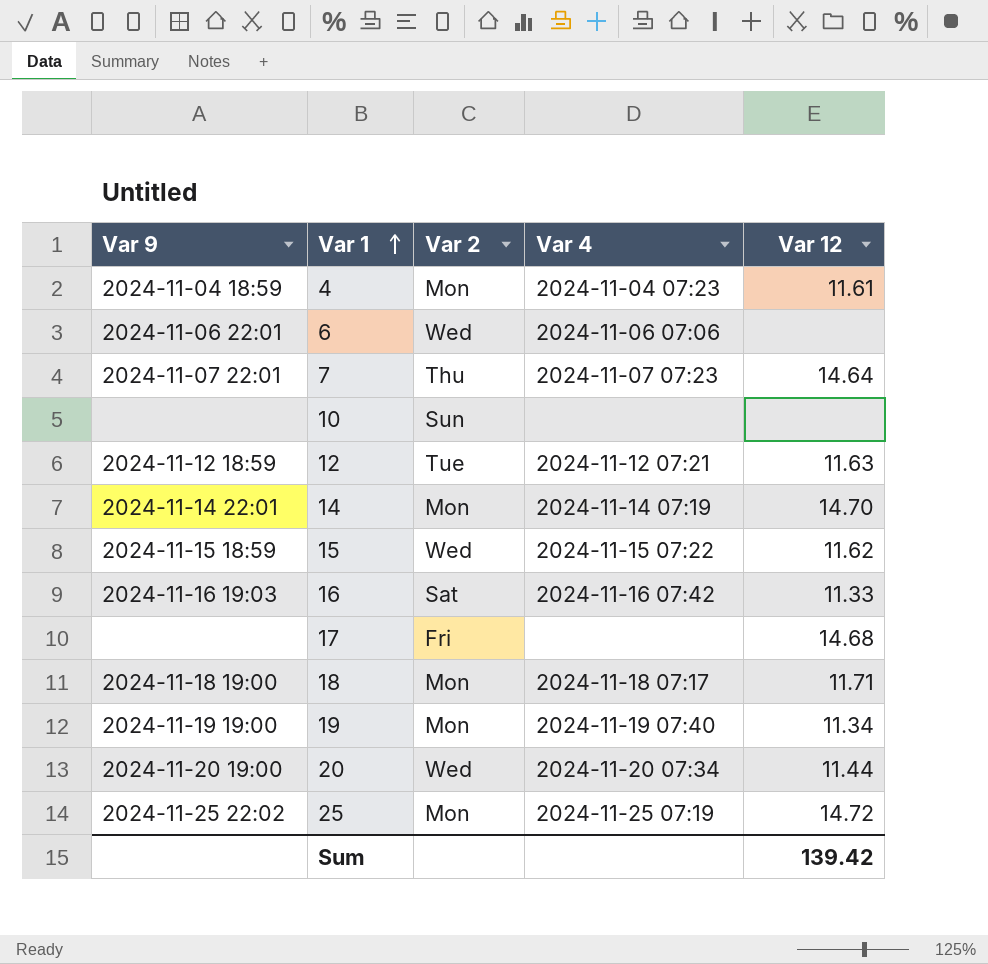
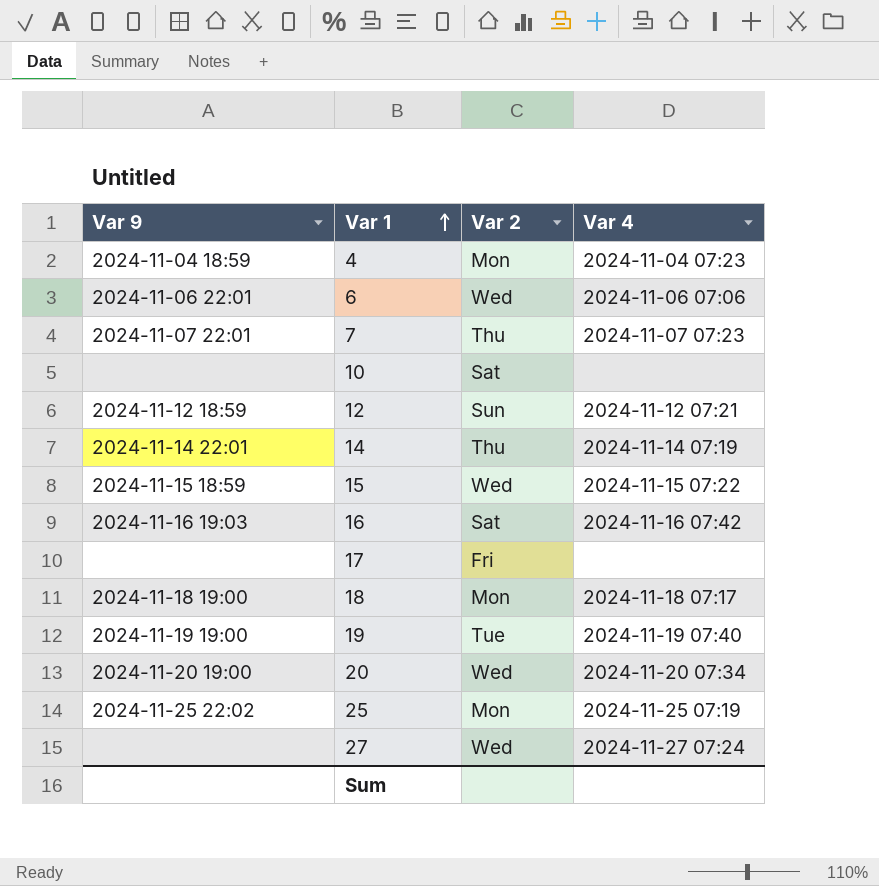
column Var 12 | position: 5 -> none
10 | Var 2: Sun -> Sat
12 | Var 2: Tue -> Sun
14 | Var 2: Mon -> Thu
19 | Var 2: Mon -> Tue
row 27: none -> none | Wed | 2024-11-27 07:24

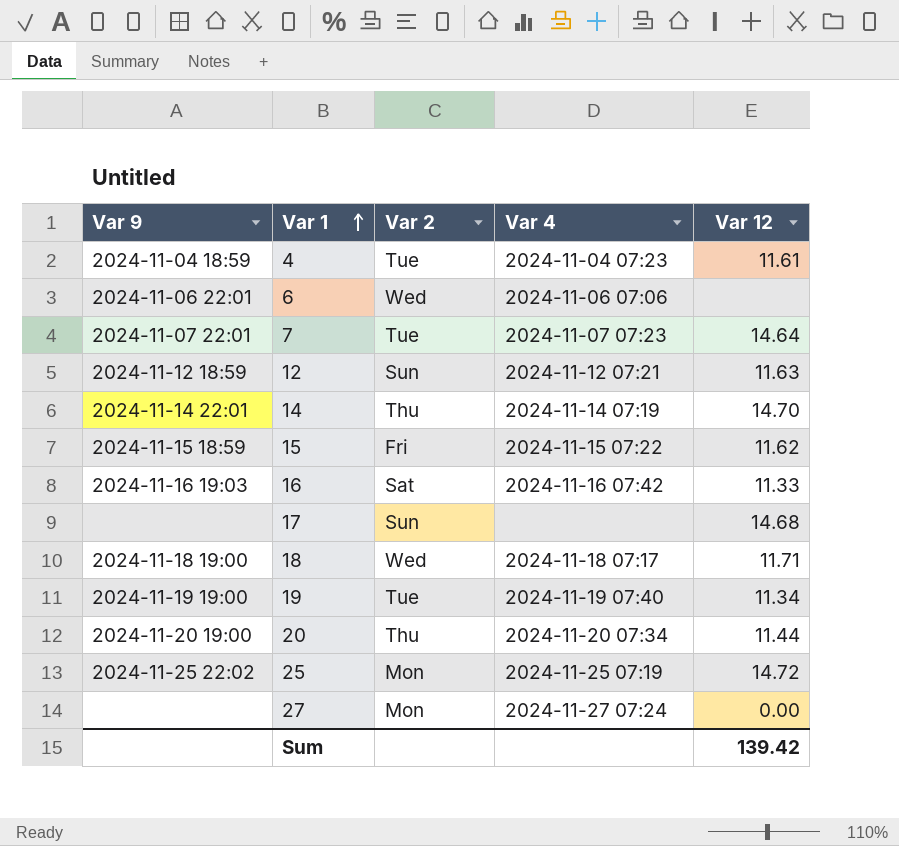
column Var 12 | position: none -> 5
row 10: none | Sat | none -> none
4 | Var 2: Mon -> Tue
7 | Var 2: Thu -> Tue
15 | Var 2: Wed -> Fri
17 | Var 2: Fri -> Sun
18 | Var 2: Mon -> Wed
20 | Var 2: Wed -> Thu
27 | Var 2: Wed -> Mon

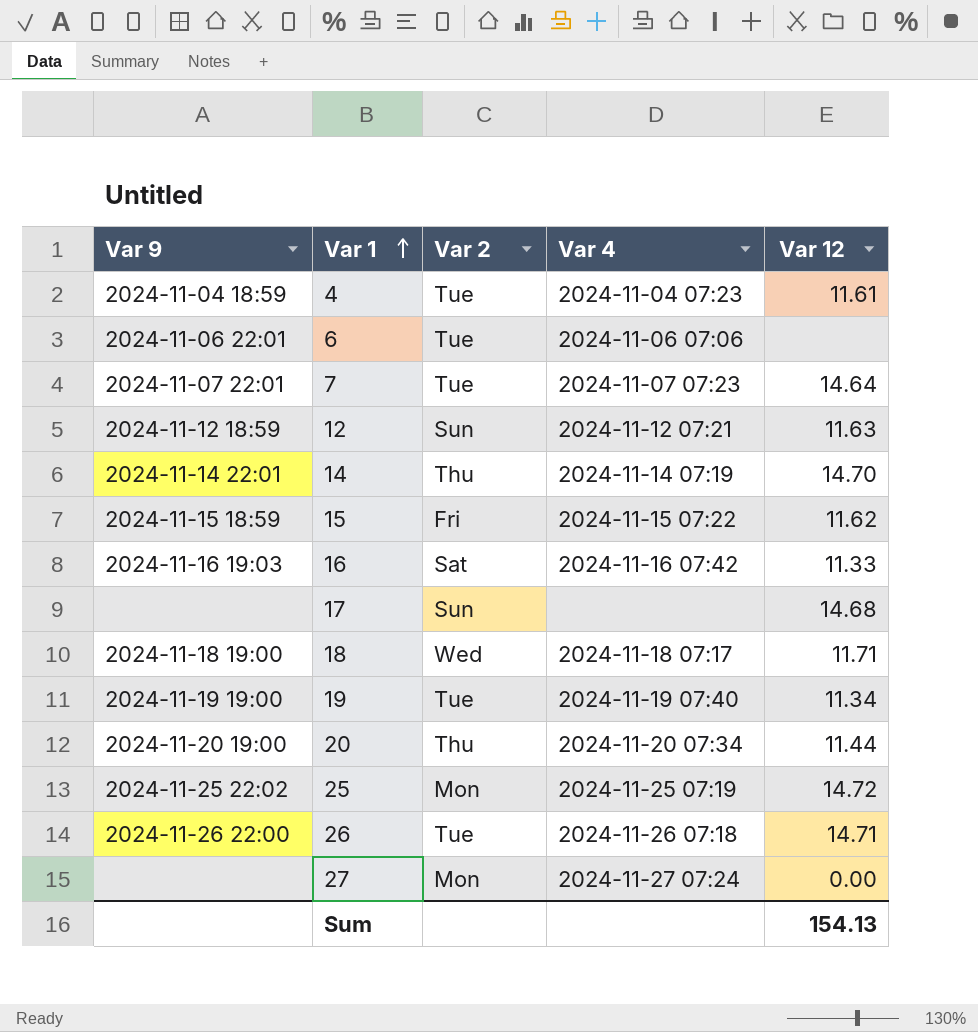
6 | Var 2: Wed -> Tue
row 26: none -> 2024-11-26 22:00 | Tue | 2024-11-26 07:18 | 14.71
Sum | Var 12: 139.42 -> 154.13

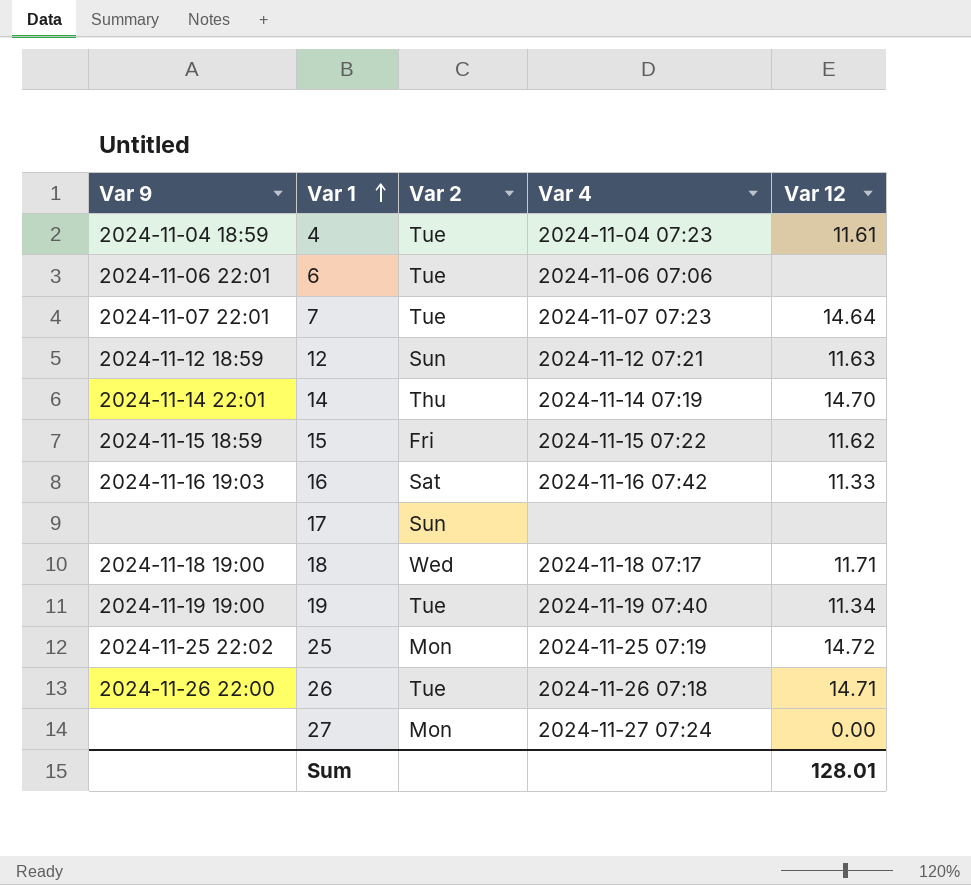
row 20: 2024-11-20 19:00 | Thu | 2024-11-20 07:34 | 11.44 -> none
17 | Var 12: 14.68 -> none
Sum | Var 12: 154.13 -> 128.01

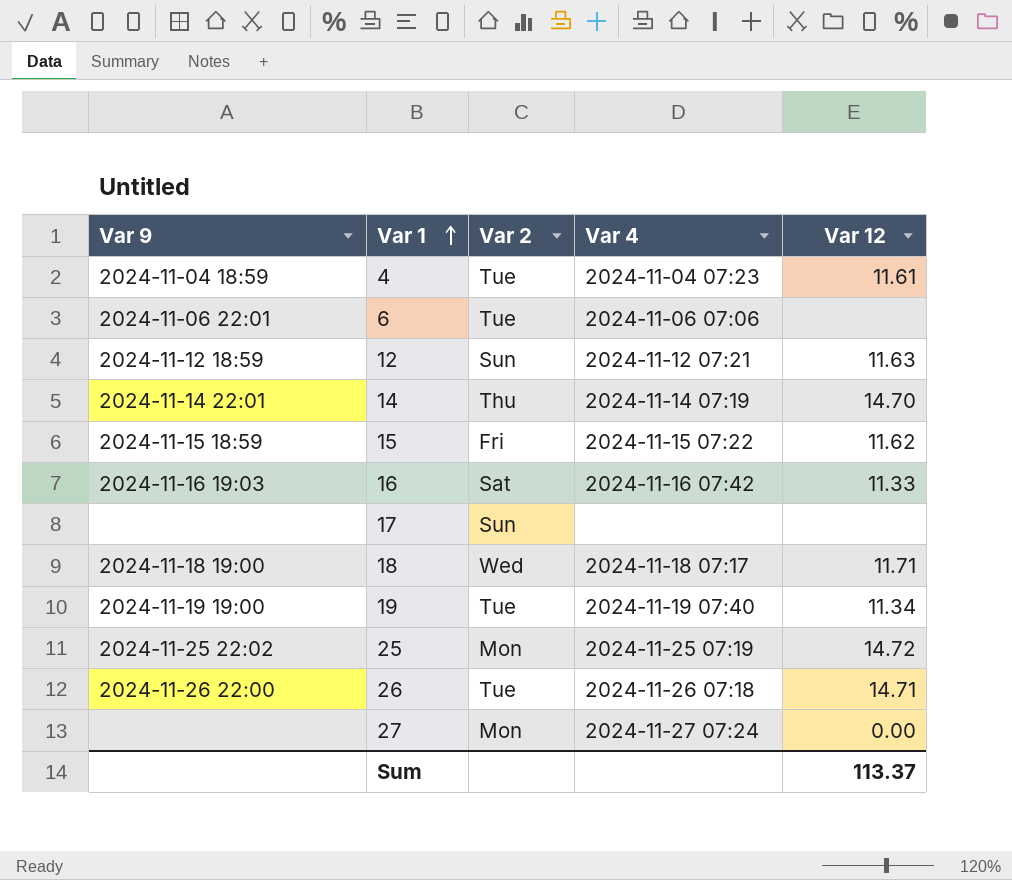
row 7: 2024-11-07 22:01 | Tue | 2024-11-07 07:23 | 14.64 -> none
Sum | Var 12: 128.01 -> 113.37

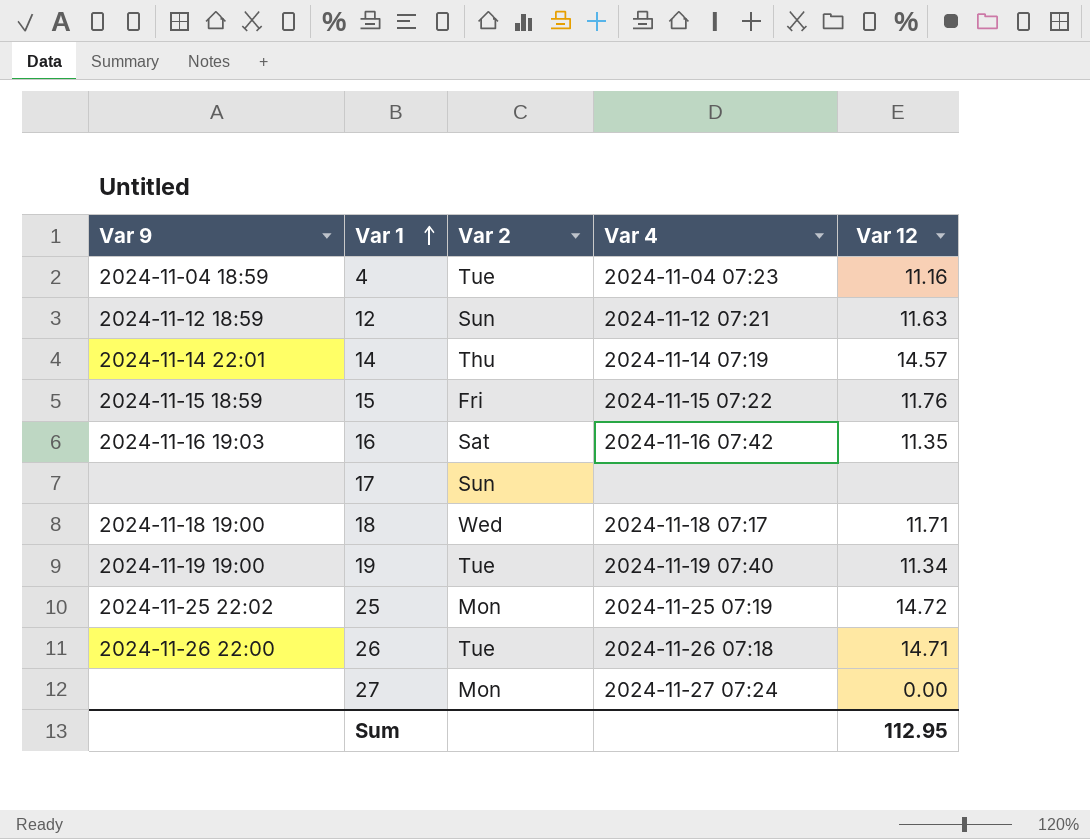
row 6: 2024-11-06 22:01 | Tue | 2024-11-06 07:06 | none -> none
4 | Var 12: 11.61 -> 11.16
14 | Var 12: 14.70 -> 14.57
15 | Var 12: 11.62 -> 11.76
16 | Var 12: 11.33 -> 11.35
Sum | Var 12: 113.37 -> 112.95

